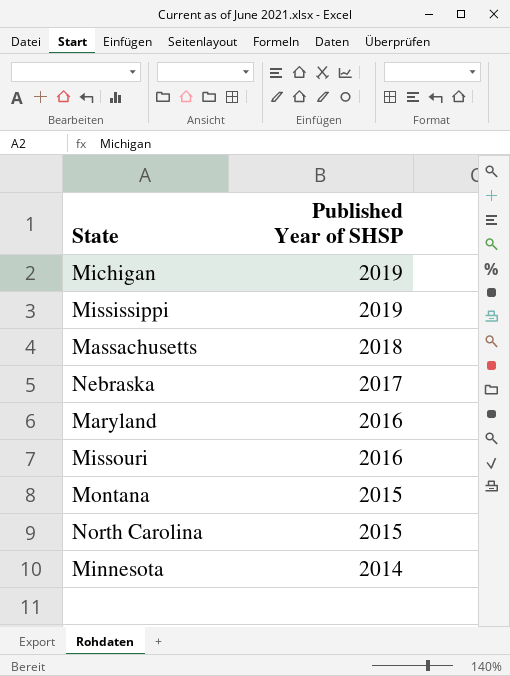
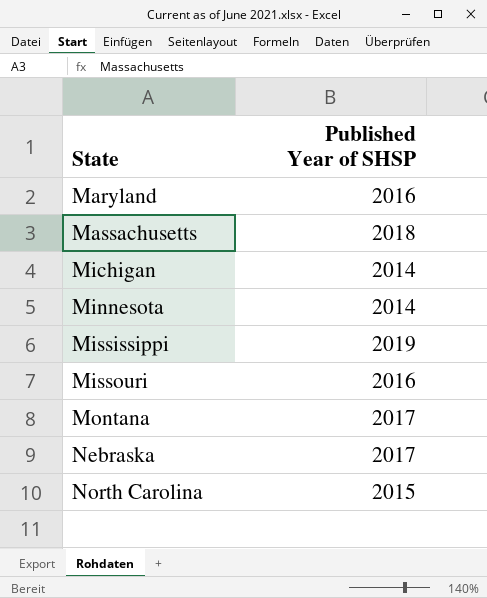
row order: Published Year of SHSP descending -> State ascending
Michigan | Published Year of SHSP: 2019 -> 2014
Montana | Published Year of SHSP: 2015 -> 2017

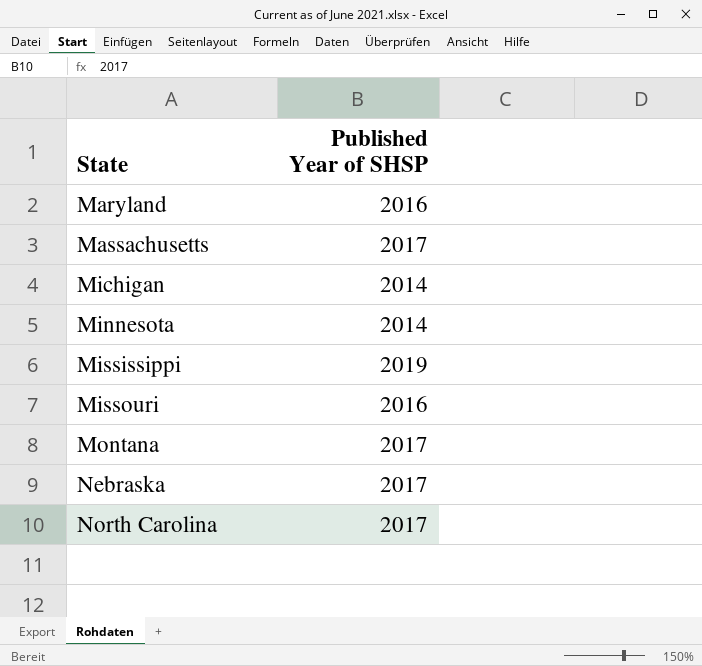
Massachusetts | Published Year of SHSP: 2018 -> 2017
North Carolina | Published Year of SHSP: 2015 -> 2017

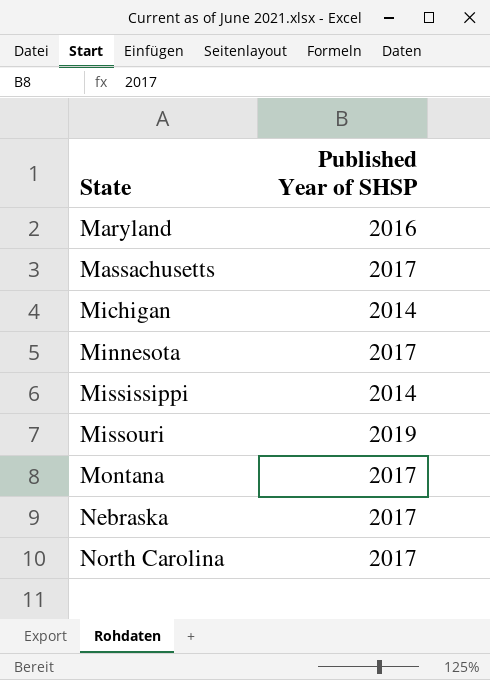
Minnesota | Published Year of SHSP: 2014 -> 2017
Mississippi | Published Year of SHSP: 2019 -> 2014
Missouri | Published Year of SHSP: 2016 -> 2019

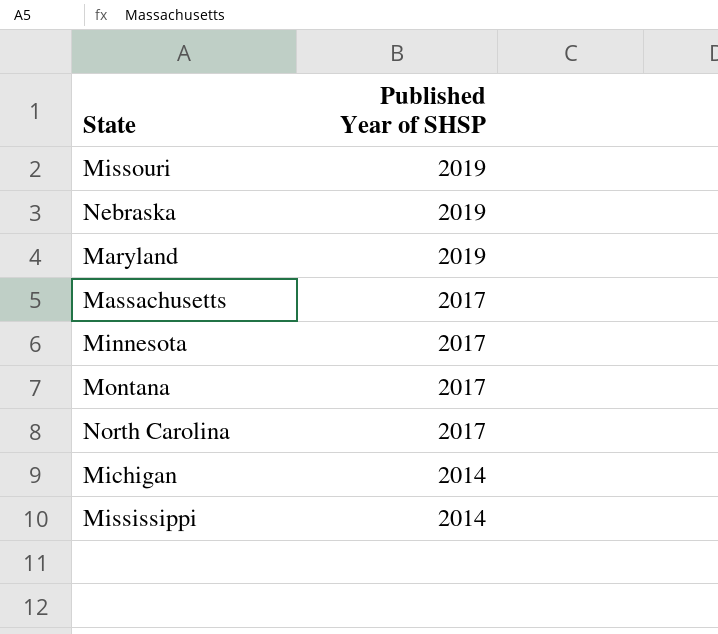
row order: State ascending -> Published Year of SHSP descending
Nebraska | Published Year of SHSP: 2017 -> 2019
Maryland | Published Year of SHSP: 2016 -> 2019

